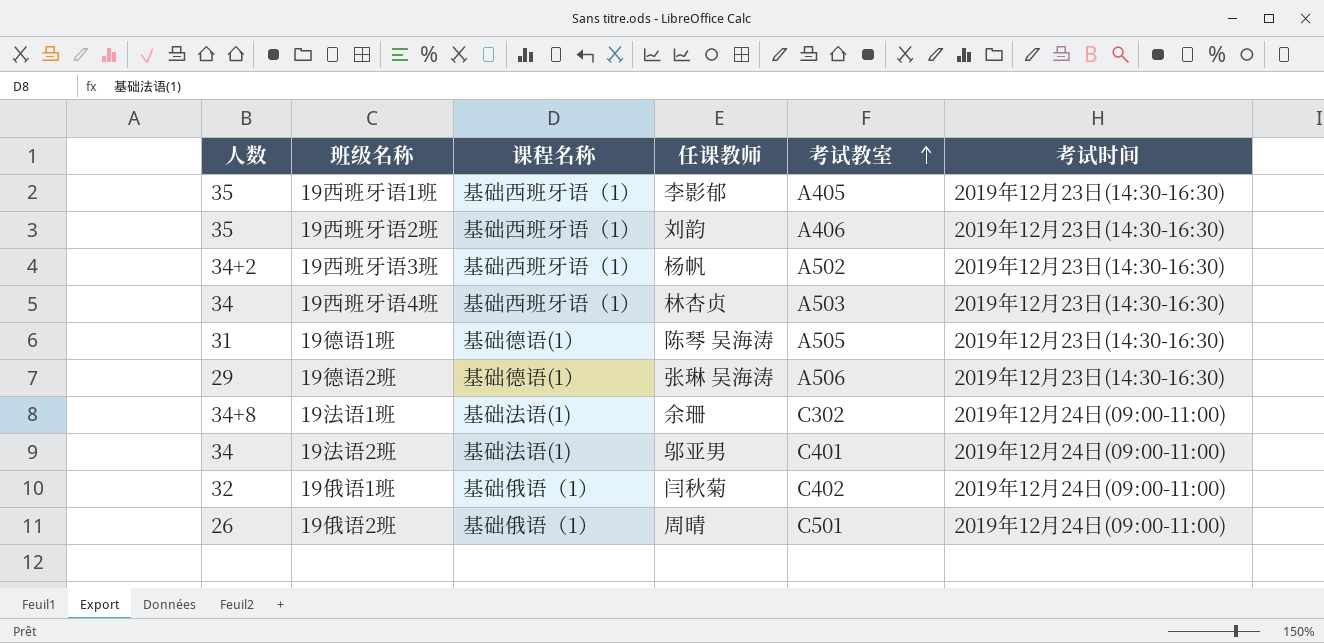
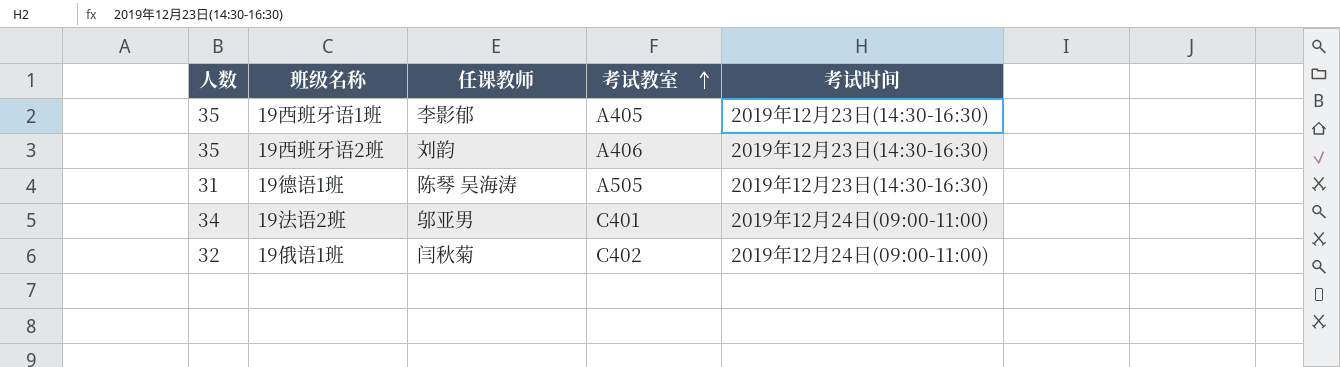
column 课程名称 | position: 3 -> none
row 19西班牙语3班: 34+2 | 基础西班牙语（1） | 杨帆 | A502 | 2019年12月23日(14:30-16:30) -> none
row 19西班牙语4班: 34 | 基础西班牙语（1） | 林杏贞 | A503 | 2019年12月23日(14:30-16:30) -> none
row 19德语2班: 29 | 基础德语(1） | 张琳 吴海涛 | A506 | 2019年12月23日(14:30-16:30) -> none
row 19法语1班: 34+8 | 基础法语(1) | 余珊 | C302 | 2019年12月24日(09:00-11:00) -> none
row 19俄语2班: 26 | 基础俄语（1） | 周晴 | C501 | 2019年12月24日(09:00-11:00) -> none

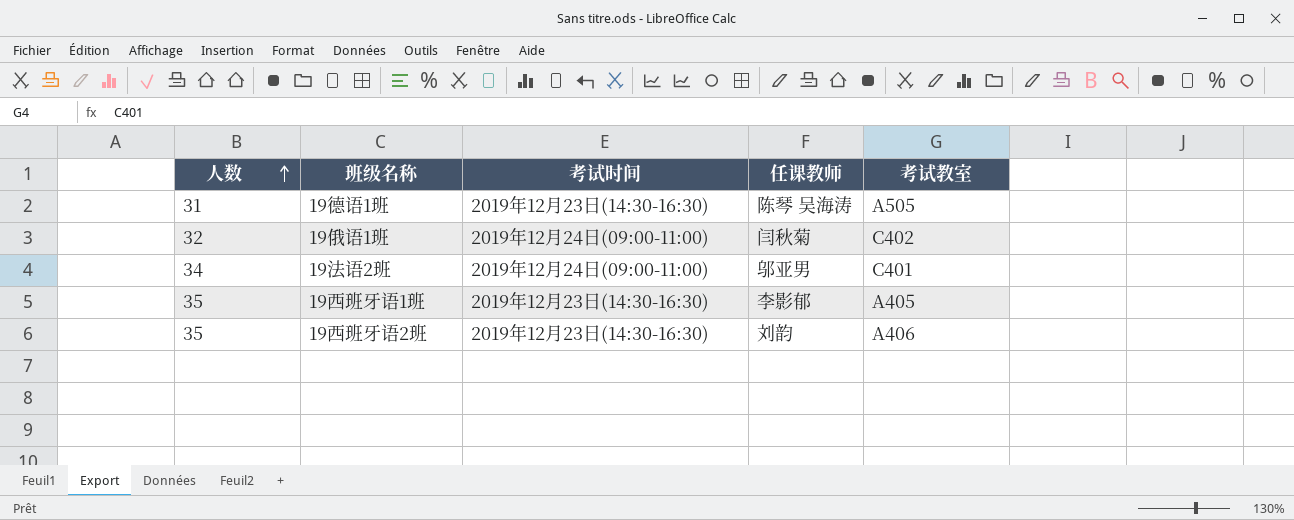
row order: 考试教室 ascending -> 人数 ascending
column 考试时间 | position: 5 -> 3

